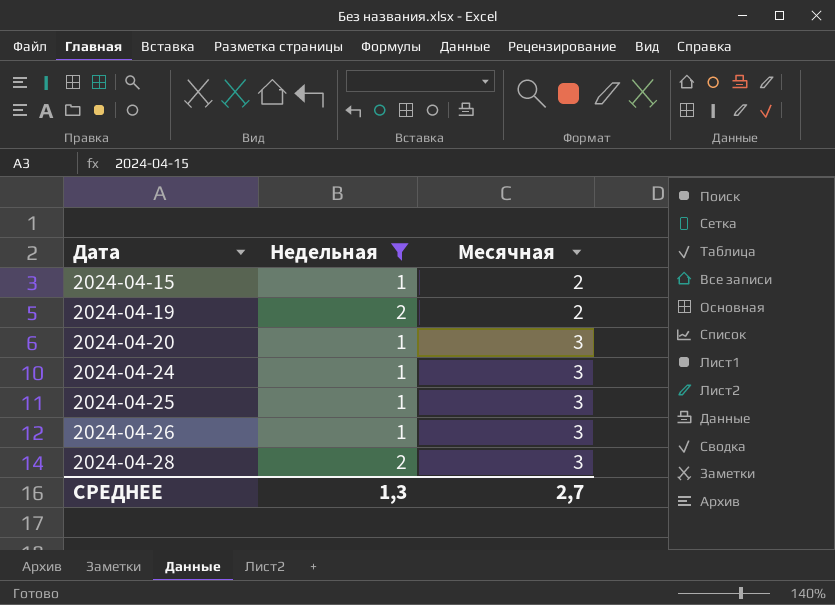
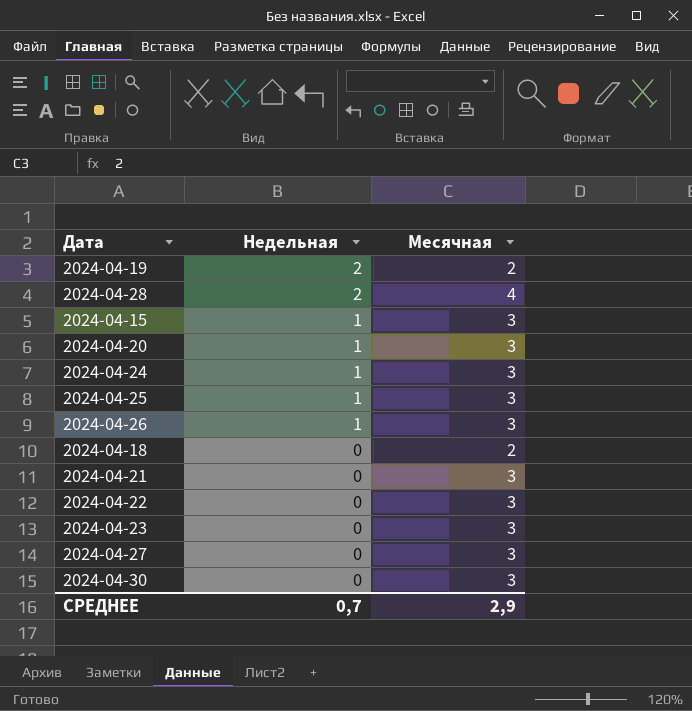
filter: Недельная != 0 -> none
row order: Дата ascending -> Недельная descending
2024-04-28 | Месячная: 3 -> 4
2024-04-15 | Месячная: 2 -> 3
СРЕДНЕЕ | Недельная: 1,3 -> 0,7
СРЕДНЕЕ | Месячная: 2,7 -> 2,9

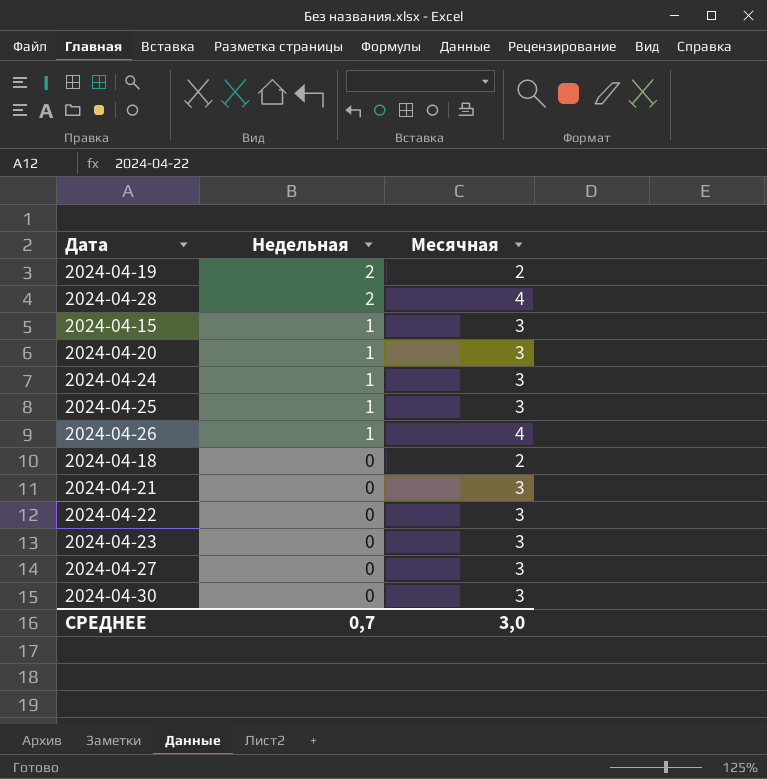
2024-04-26 | Месячная: 3 -> 4
СРЕДНЕЕ | Месячная: 2,9 -> 3,0

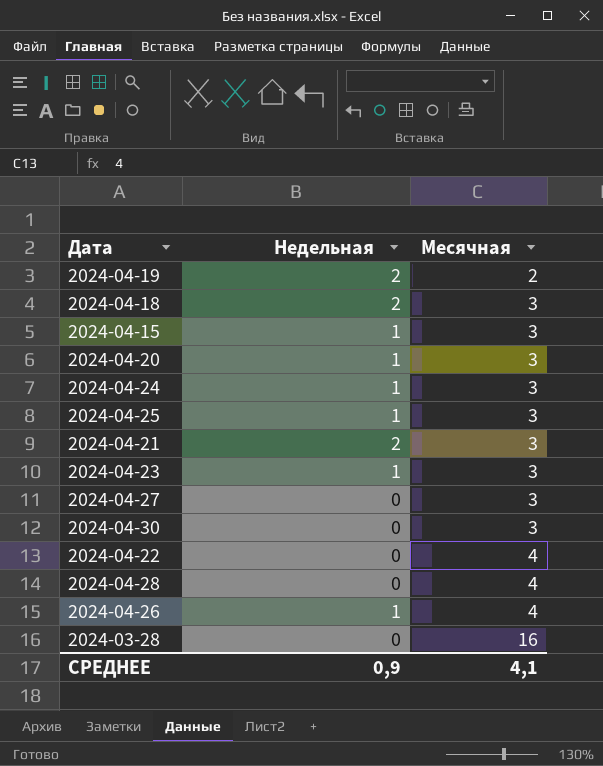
row order: Недельная descending -> Месячная ascending
2024-04-18 | Недельная: 0 -> 2
2024-04-18 | Месячная: 2 -> 3
2024-04-21 | Недельная: 0 -> 2
2024-04-23 | Недельная: 0 -> 1
2024-04-22 | Месячная: 3 -> 4
2024-04-28 | Недельная: 2 -> 0
row 2024-03-28: none -> 0 | 16
СРЕДНЕЕ | Недельная: 0,7 -> 0,9
СРЕДНЕЕ | Месячная: 3,0 -> 4,1

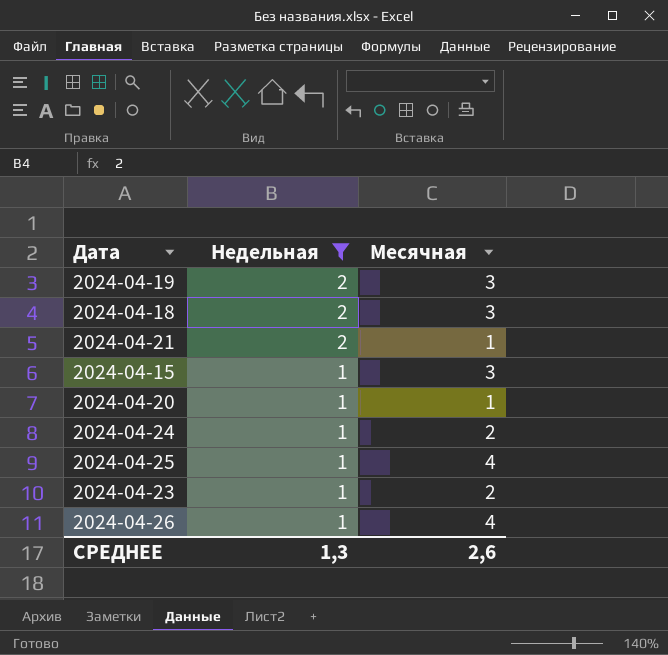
filter: none -> Недельная != 0
row order: Месячная ascending -> Недельная descending
2024-04-19 | Месячная: 2 -> 3
2024-04-21 | Месячная: 3 -> 1
2024-04-20 | Месячная: 3 -> 1
2024-04-24 | Месячная: 3 -> 2
2024-04-25 | Месячная: 3 -> 4
2024-04-23 | Месячная: 3 -> 2
СРЕДНЕЕ | Недельная: 0,9 -> 1,3
СРЕДНЕЕ | Месячная: 4,1 -> 2,6

